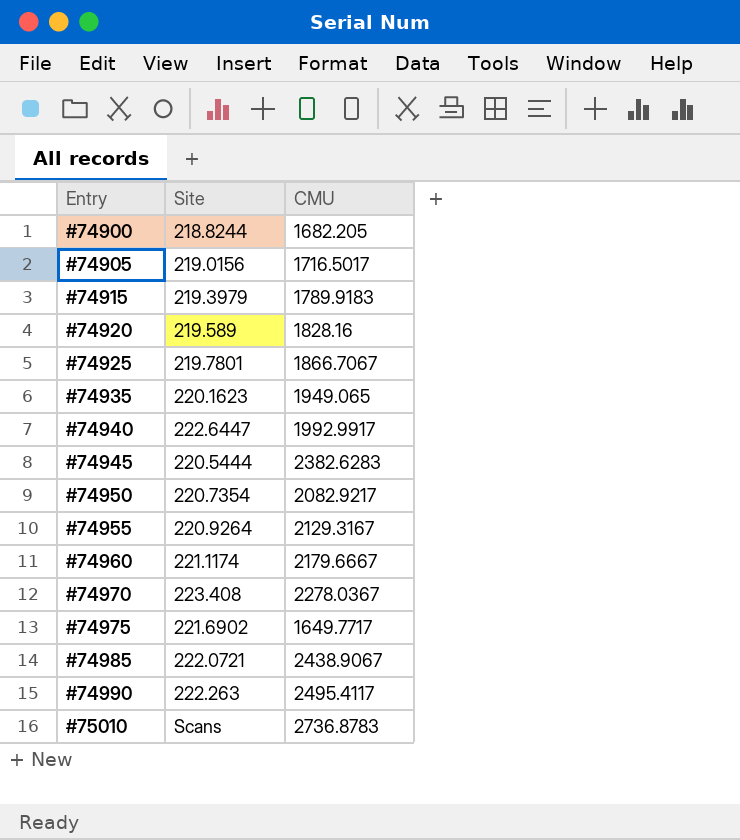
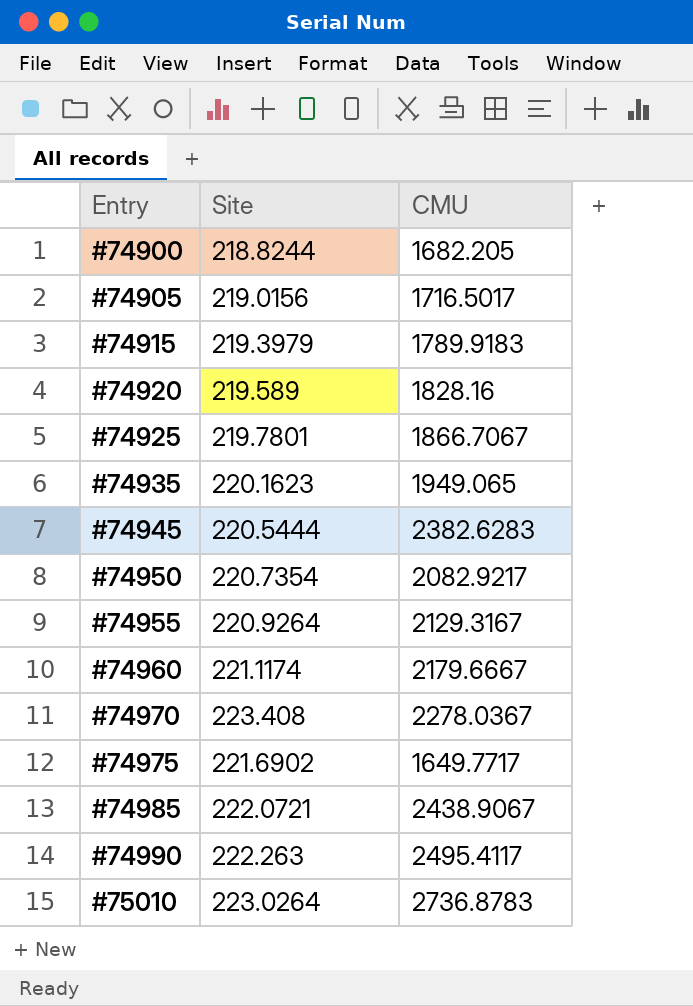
row #74940: 222.6447 | 1992.9917 -> none
#75010 | Site: Scans -> 223.0264

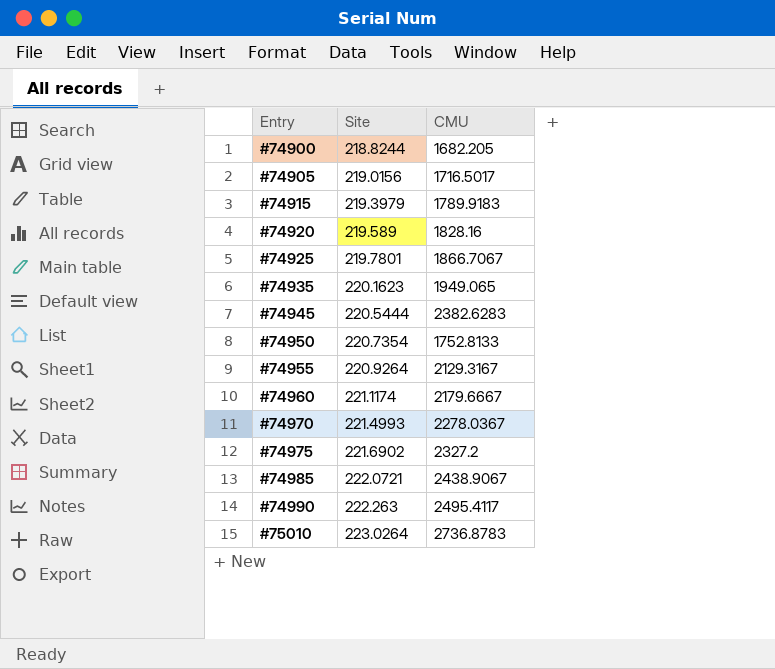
#74950 | CMU: 2082.9217 -> 1752.8133
#74970 | Site: 223.408 -> 221.4993
#74975 | CMU: 1649.7717 -> 2327.2

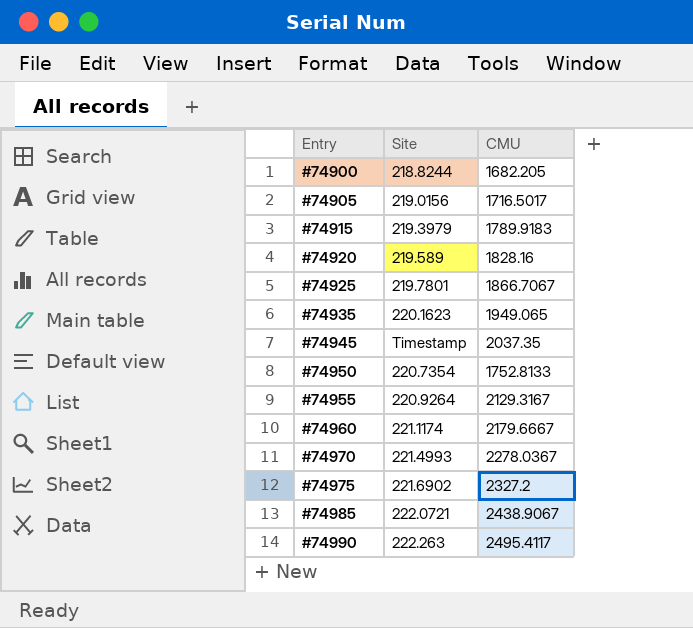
row #75010: 223.0264 | 2736.8783 -> none
#74945 | Site: 220.5444 -> Timestamp
#74945 | CMU: 2382.6283 -> 2037.35

